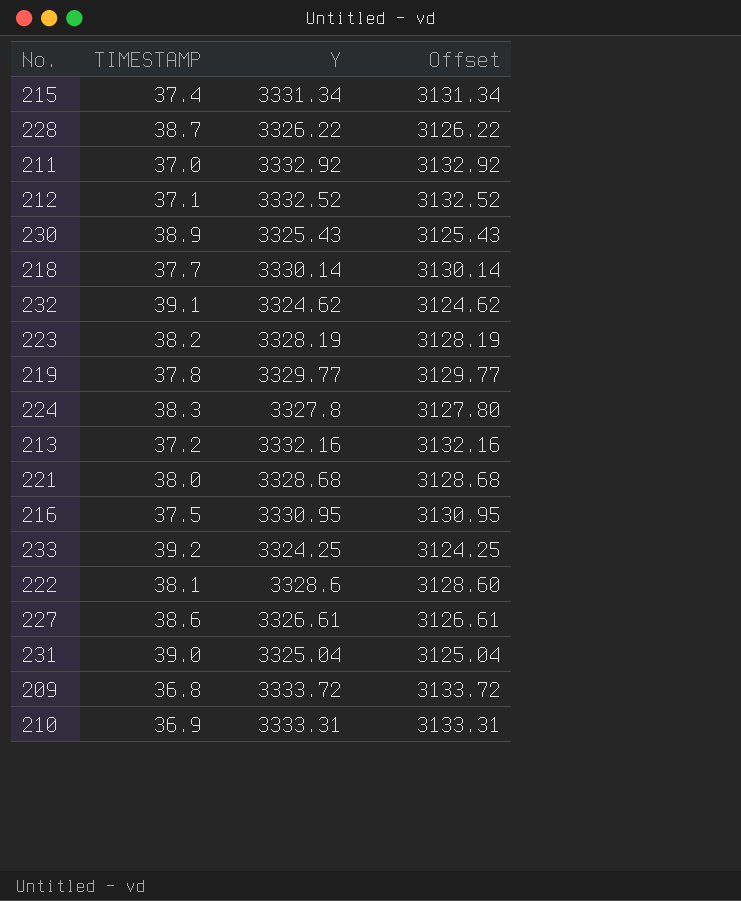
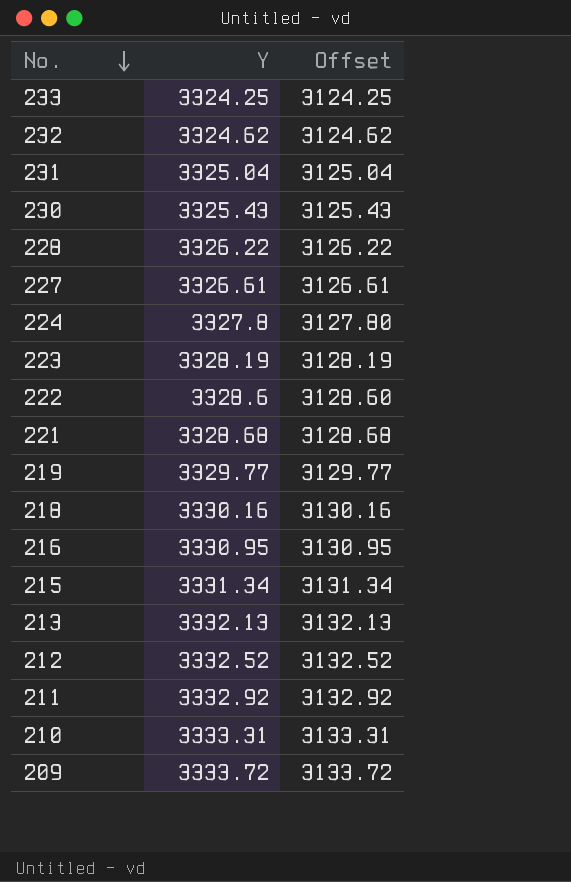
row order: none -> No. descending
column TIMESTAMP | position: 2 -> none
218 | Y: 3330.14 -> 3330.16
218 | Offset: 3130.14 -> 3130.16
213 | Y: 3332.16 -> 3332.13
213 | Offset: 3132.16 -> 3132.13

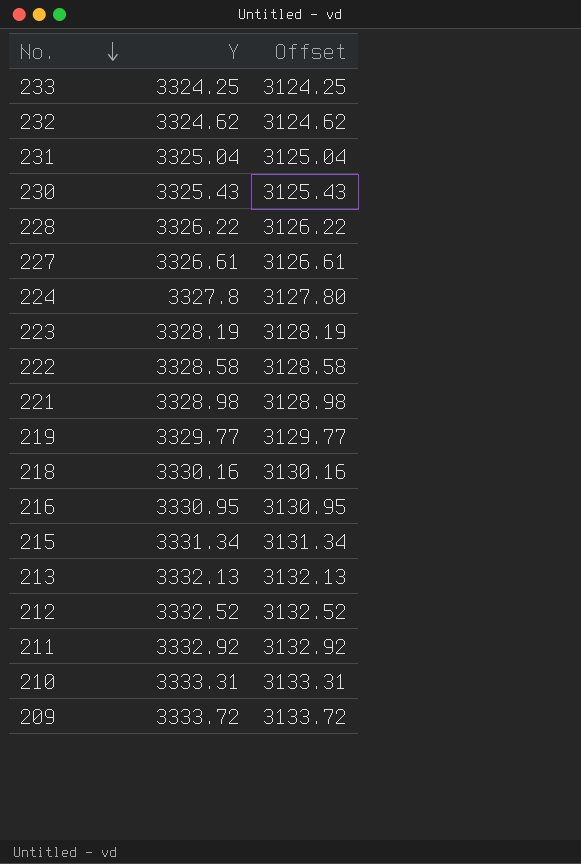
222 | Y: 3328.6 -> 3328.58
222 | Offset: 3128.60 -> 3128.58
221 | Y: 3328.68 -> 3328.98
221 | Offset: 3128.68 -> 3128.98

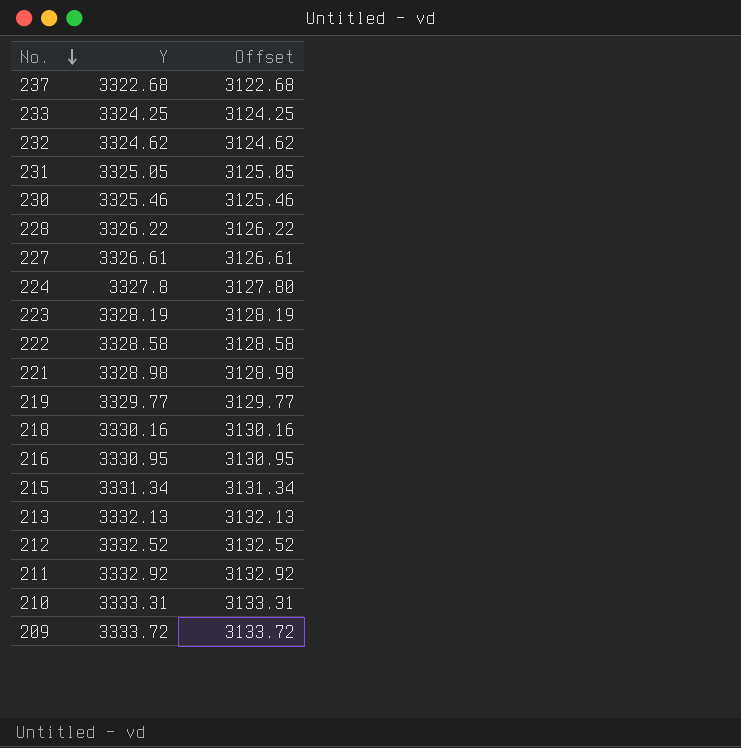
row 237: none -> 3322.68 | 3122.68
231 | Y: 3325.04 -> 3325.05
231 | Offset: 3125.04 -> 3125.05
230 | Y: 3325.43 -> 3325.46
230 | Offset: 3125.43 -> 3125.46

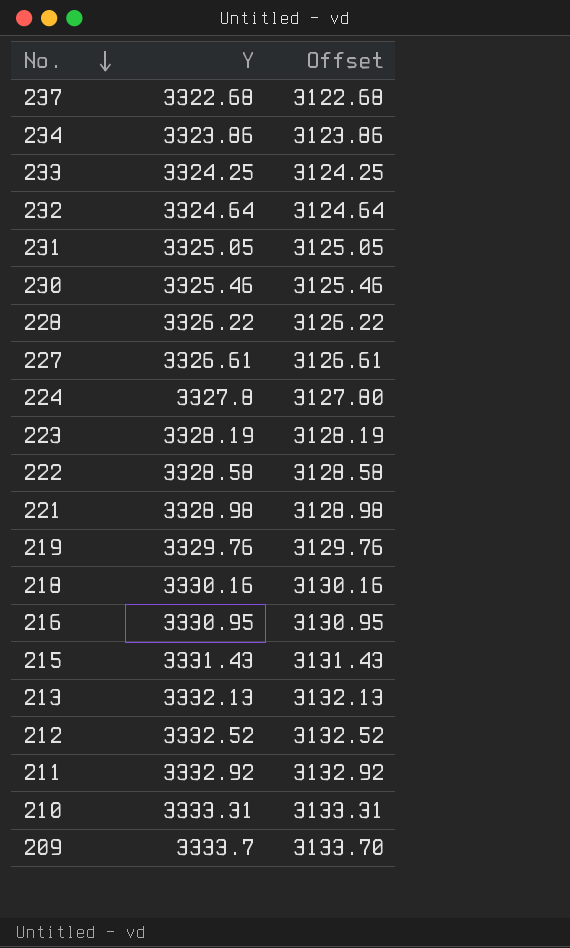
row 234: none -> 3323.86 | 3123.86
232 | Y: 3324.62 -> 3324.64
232 | Offset: 3124.62 -> 3124.64
219 | Y: 3329.77 -> 3329.76
219 | Offset: 3129.77 -> 3129.76
215 | Y: 3331.34 -> 3331.43
215 | Offset: 3131.34 -> 3131.43
209 | Y: 3333.72 -> 3333.7
209 | Offset: 3133.72 -> 3133.70

